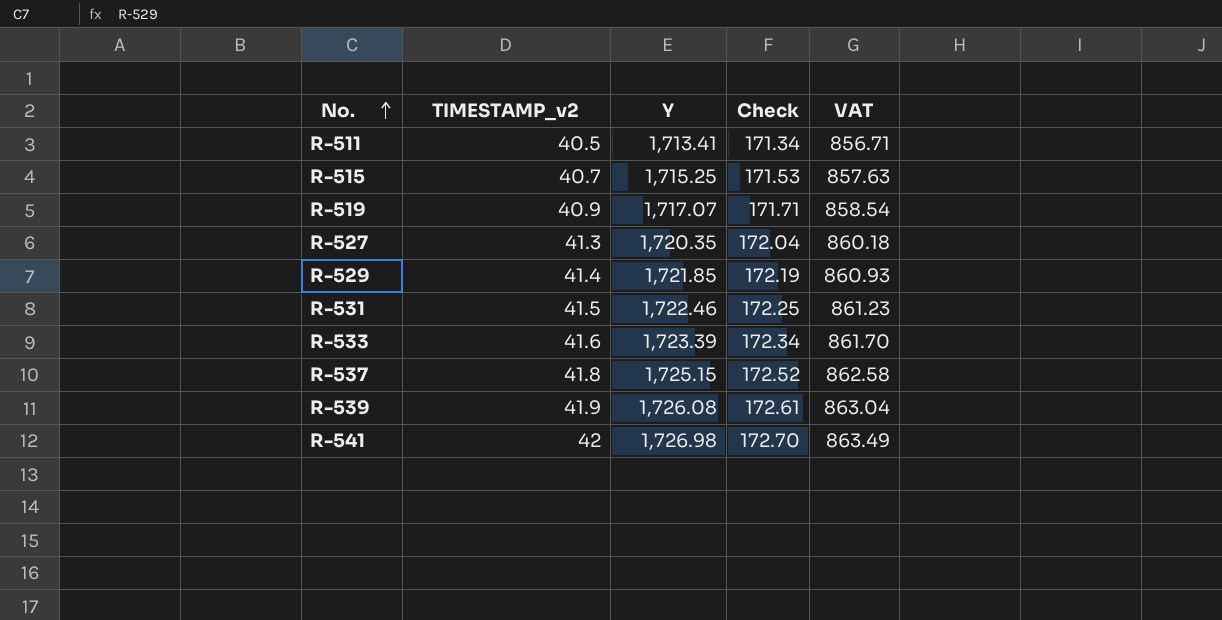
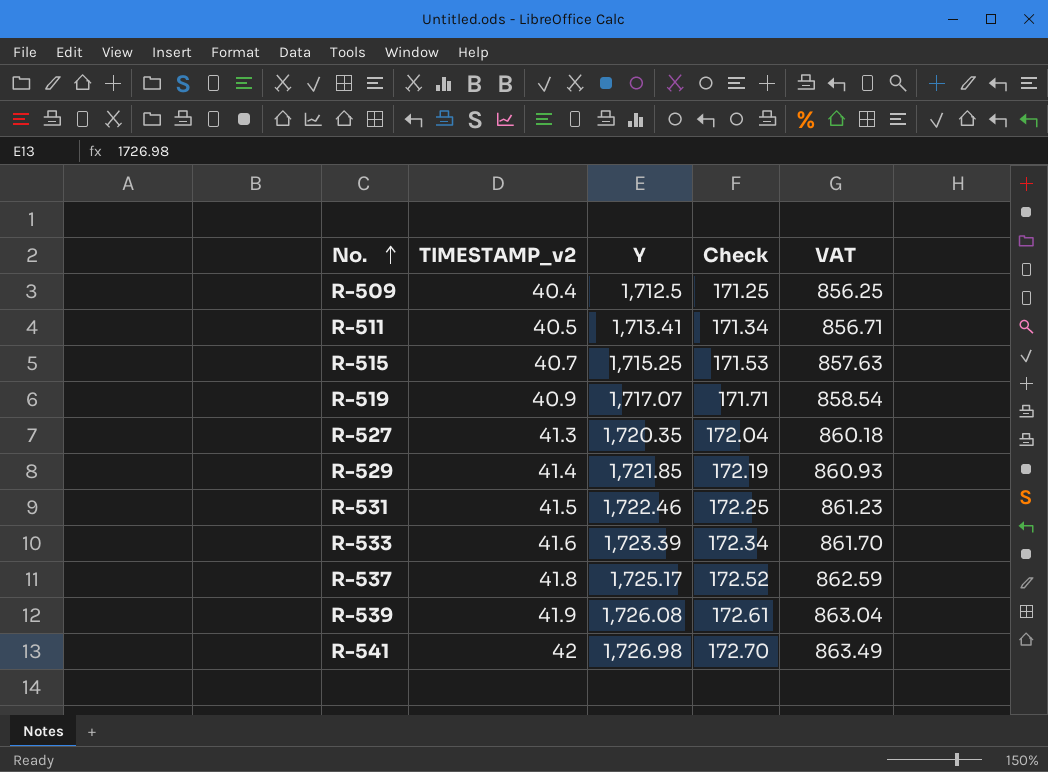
row R-509: none -> 40.4 | 1,712.5 | 171.25 | 856.25
R-537 | Y: 1,725.15 -> 1,725.17
R-537 | VAT: 862.58 -> 862.59

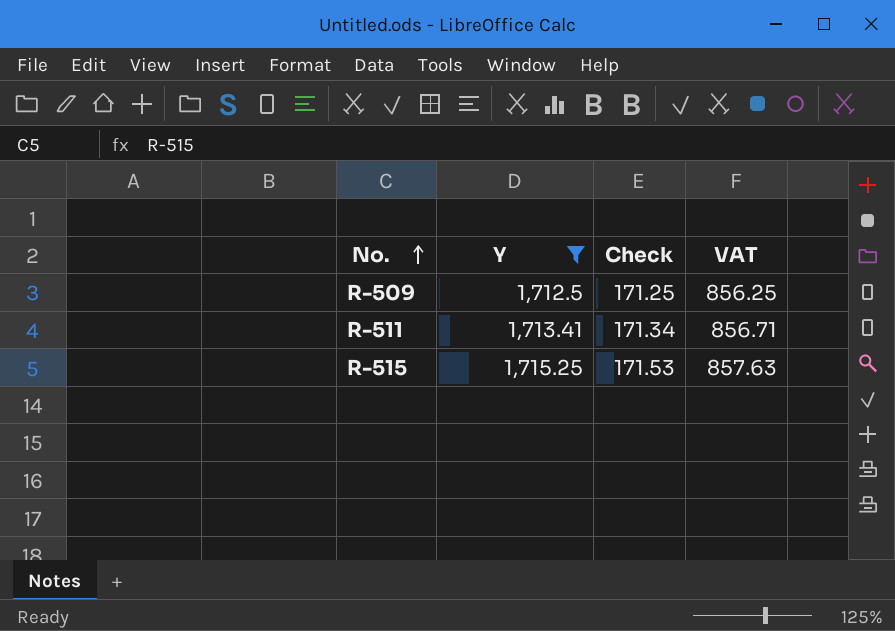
filter: none -> Y <= 1,715.25
column TIMESTAMP_v2 | position: 2 -> none

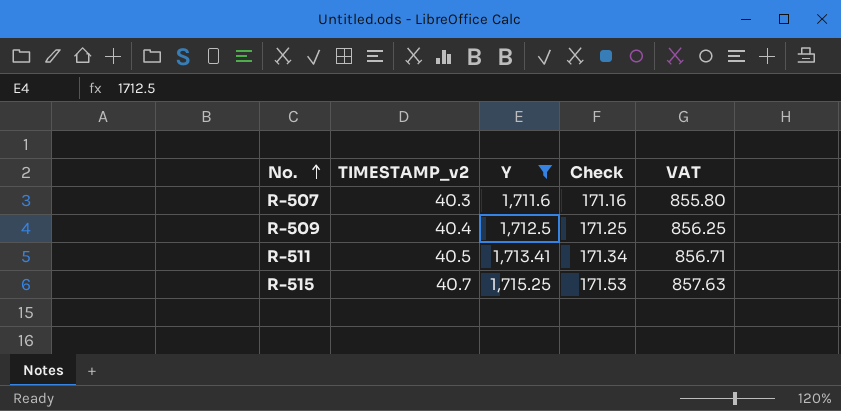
column TIMESTAMP_v2 | position: none -> 2
row R-507: none -> 40.3 | 1,711.6 | 171.16 | 855.80

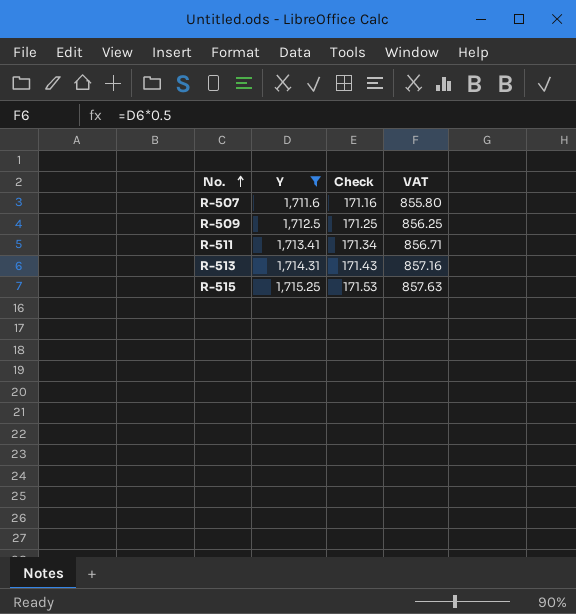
column TIMESTAMP_v2 | position: 2 -> none
row R-513: none -> 1,714.31 | 171.43 | 857.16

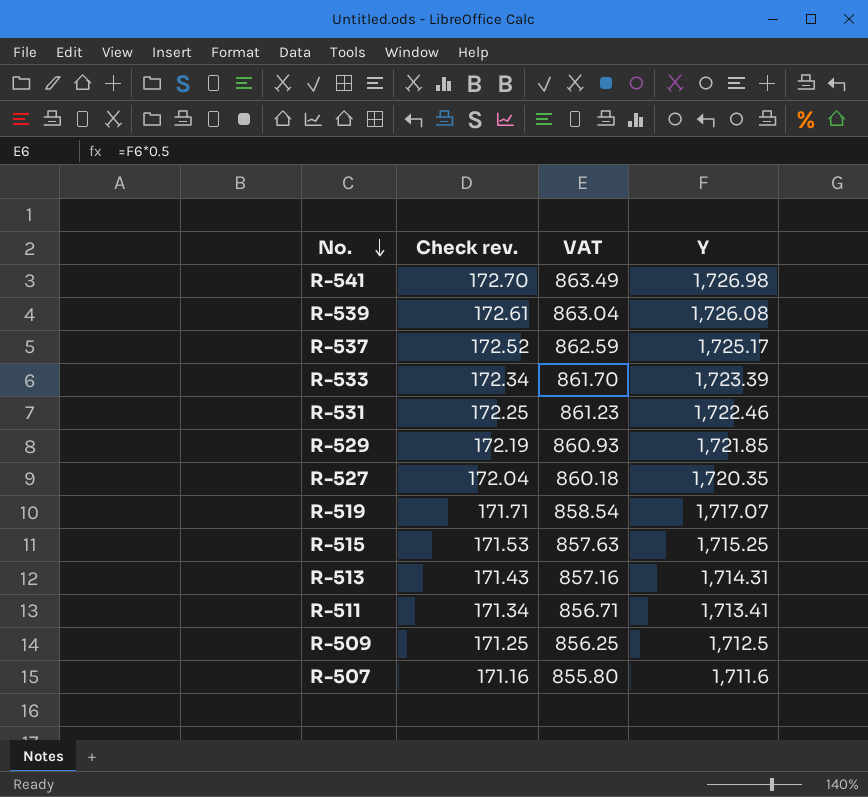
filter: Y <= 1,715.25 -> none
row order: No. ascending -> No. descending
column name: Check -> Check rev.
column Y | position: 2 -> 4

